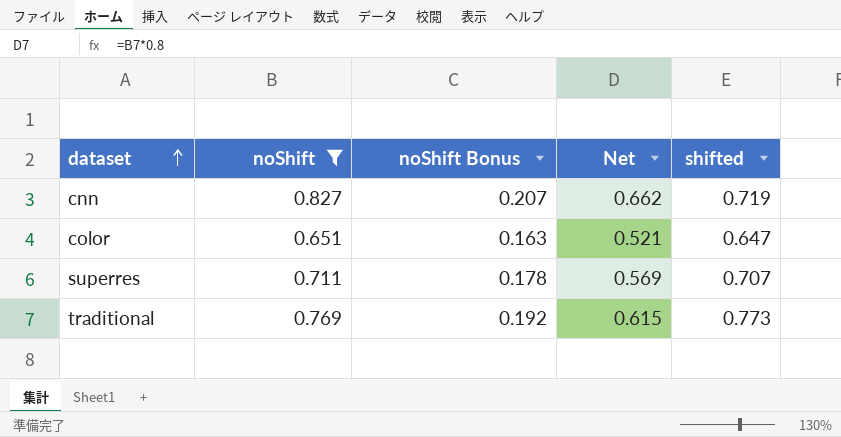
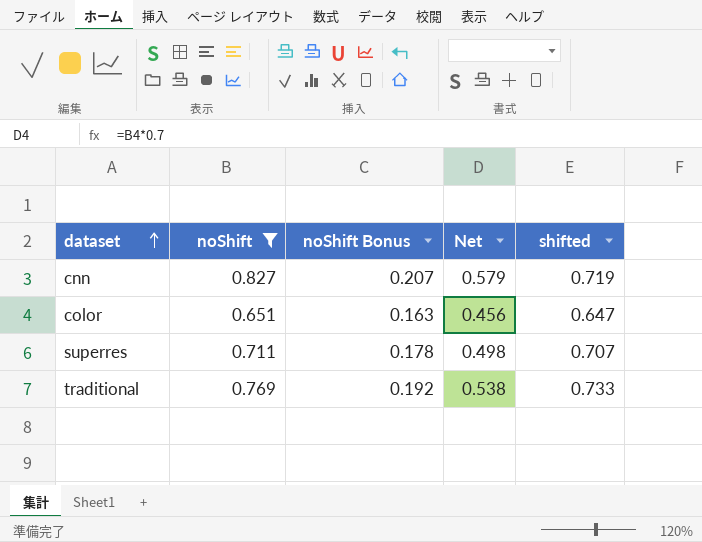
column Net | formula: [noShift] * 0.8 -> [noShift] * 0.7
traditional | shifted: 0.773 -> 0.733

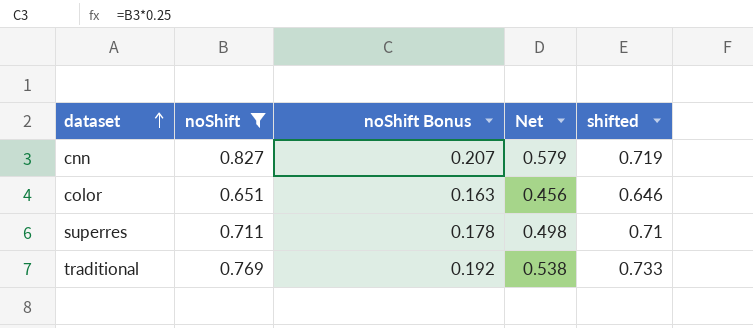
color | shifted: 0.647 -> 0.646
superres | shifted: 0.707 -> 0.71

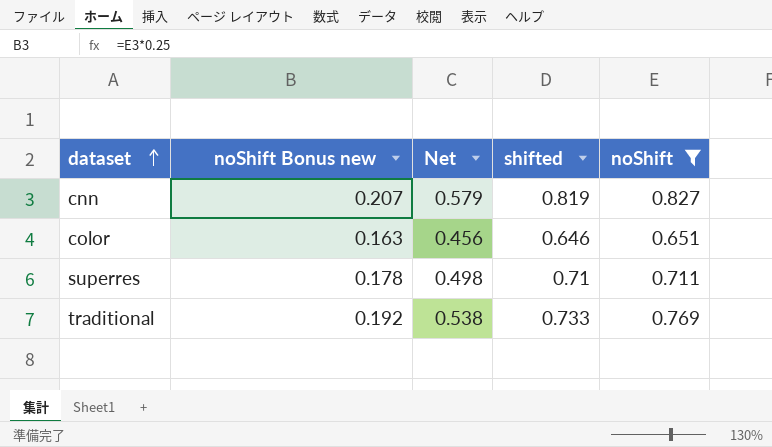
column name: noShift Bonus -> noShift Bonus new
column noShift | position: 2 -> 5
cnn | shifted: 0.719 -> 0.819

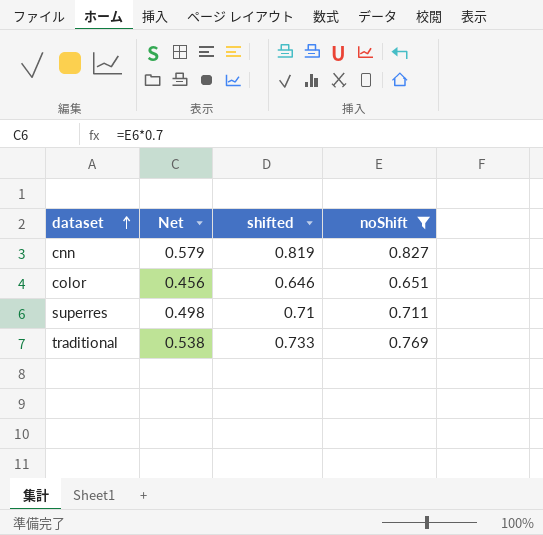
column noShift Bonus new | formula: [noShift] * 0.25 -> none

